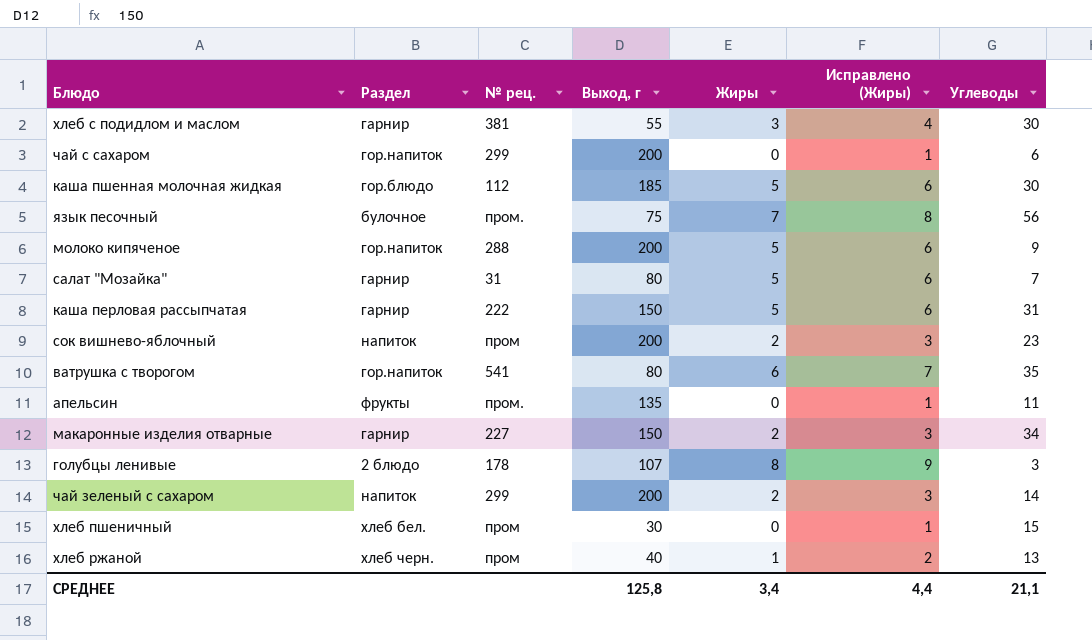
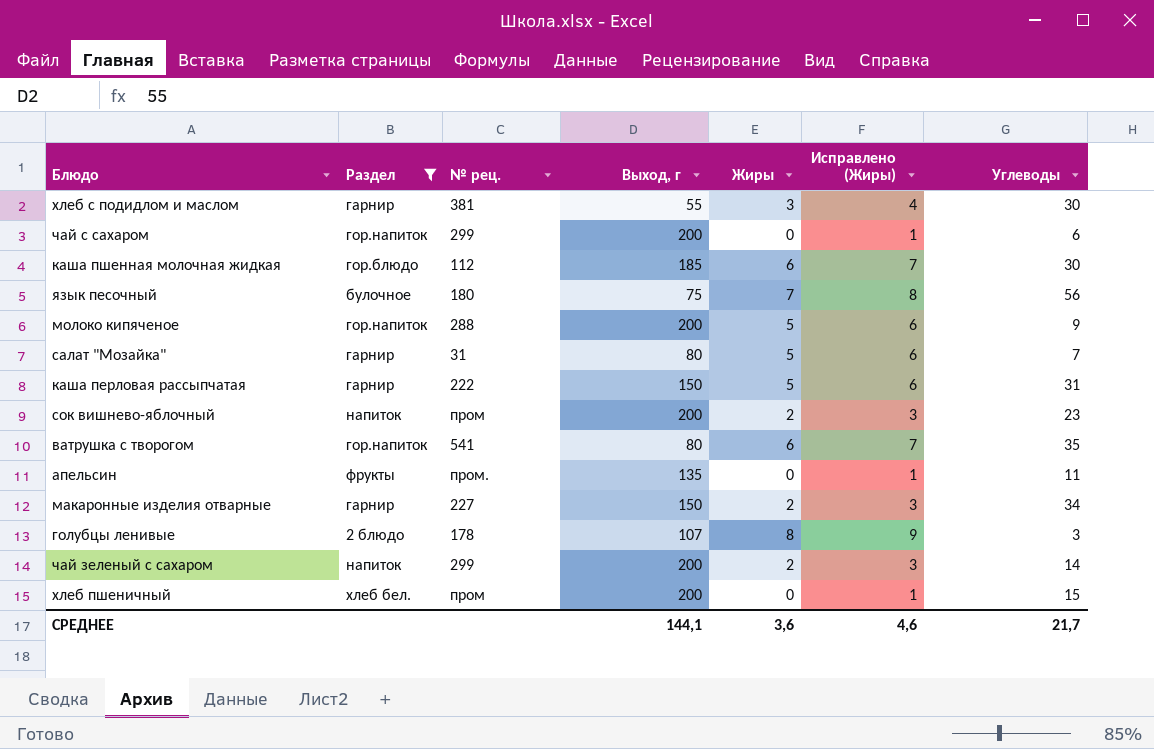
filter: none -> Раздел != хлеб черн.
каша пшенная молочная жидкая | Жиры: 5 -> 6
каша пшенная молочная жидкая | Исправлено (Жиры): 6 -> 7
язык песочный | № рец.: пром. -> 180
хлеб пшеничный | Выход, г: 30 -> 200
СРЕДНЕЕ | Выход, г: 125,8 -> 144,1
СРЕДНЕЕ | Жиры: 3,4 -> 3,6
СРЕДНЕЕ | Исправлено (Жиры): 4,4 -> 4,6
СРЕДНЕЕ | Углеводы: 21,1 -> 21,7

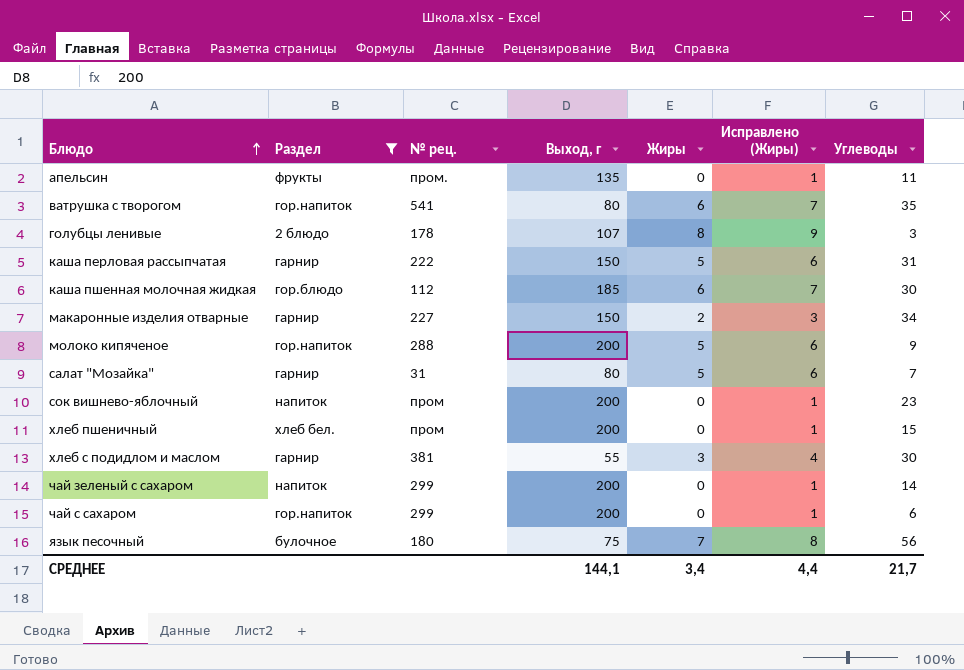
row order: none -> Блюдо ascending
сок вишнево-яблочный | Жиры: 2 -> 0
сок вишнево-яблочный | Исправлено (Жиры): 3 -> 1
чай зеленый с сахаром | Жиры: 2 -> 0
чай зеленый с сахаром | Исправлено (Жиры): 3 -> 1
СРЕДНЕЕ | Жиры: 3,6 -> 3,4
СРЕДНЕЕ | Исправлено (Жиры): 4,6 -> 4,4

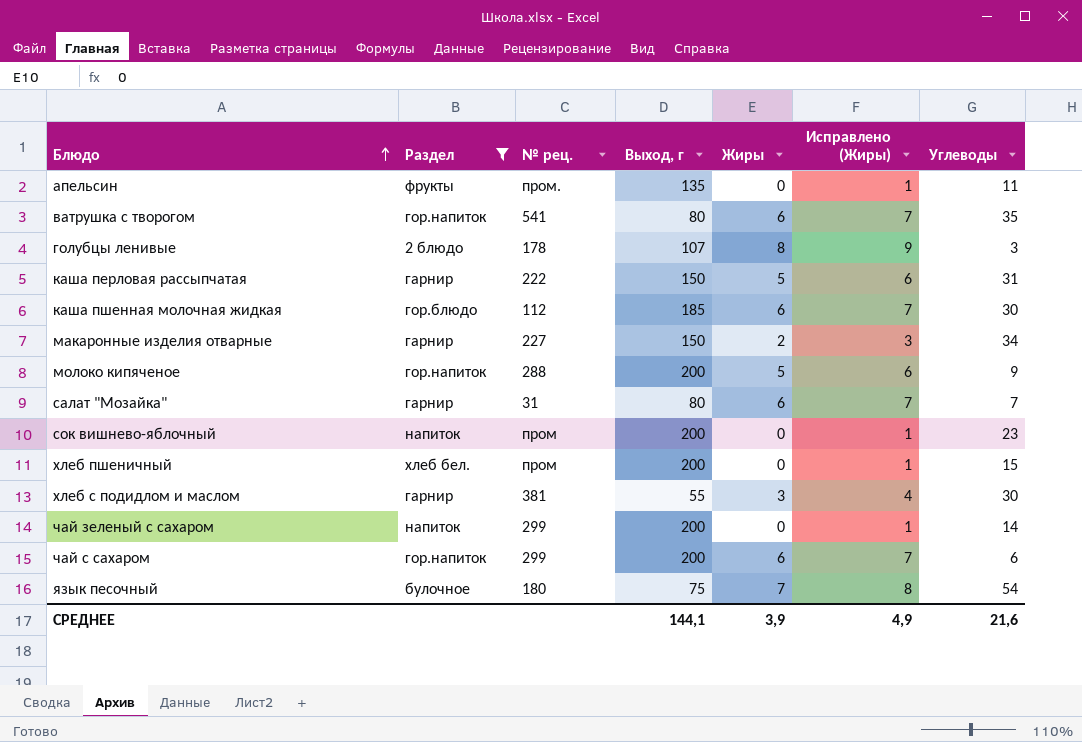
салат "Мозайка" | Жиры: 5 -> 6
салат "Мозайка" | Исправлено (Жиры): 6 -> 7
чай с сахаром | Жиры: 0 -> 6
чай с сахаром | Исправлено (Жиры): 1 -> 7
язык песочный | Углеводы: 56 -> 54
СРЕДНЕЕ | Жиры: 3,4 -> 3,9
СРЕДНЕЕ | Исправлено (Жиры): 4,4 -> 4,9
СРЕДНЕЕ | Углеводы: 21,7 -> 21,6

